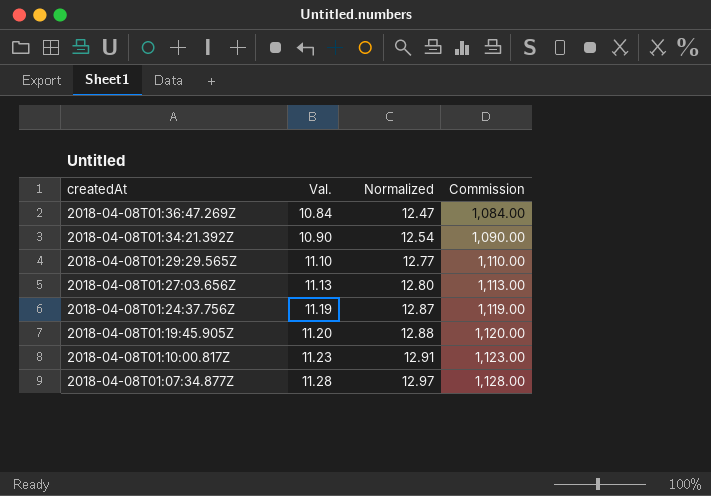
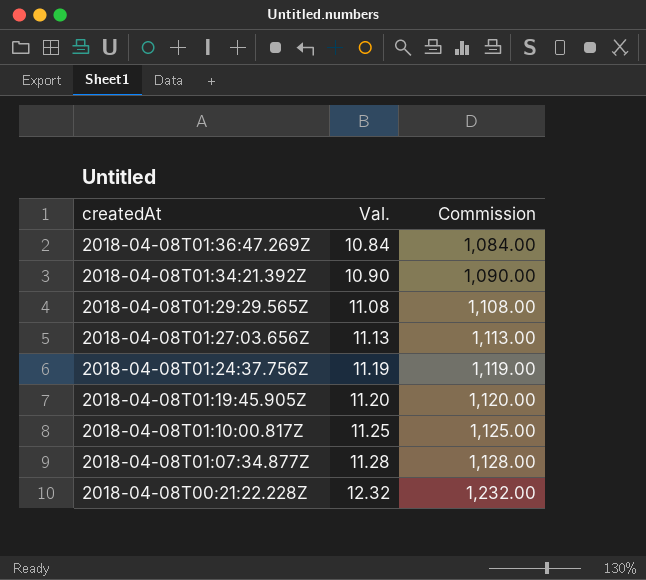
column Normalized | formula: [Val.] * 1.15 -> none
2018-04-08T01:29:29.565Z | Val.: 11.10 -> 11.08
2018-04-08T01:29:29.565Z | Commission: 1,110.00 -> 1,108.00
2018-04-08T01:10:00.817Z | Val.: 11.23 -> 11.25
2018-04-08T01:10:00.817Z | Commission: 1,123.00 -> 1,125.00
row 2018-04-08T00:21:22.228Z: none -> 12.32 | 1,232.00

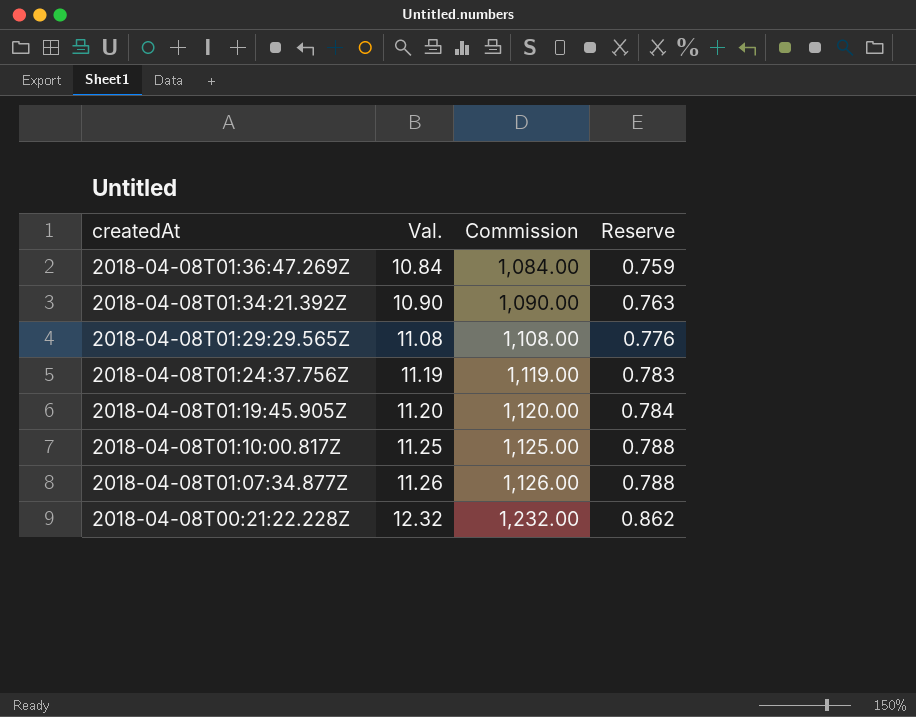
column Reserve | formula: none -> [Val.] * 0.07
row 2018-04-08T01:27:03.656Z: 11.13 | 1,113.00 -> none
2018-04-08T01:07:34.877Z | Val.: 11.28 -> 11.26
2018-04-08T01:07:34.877Z | Commission: 1,128.00 -> 1,126.00

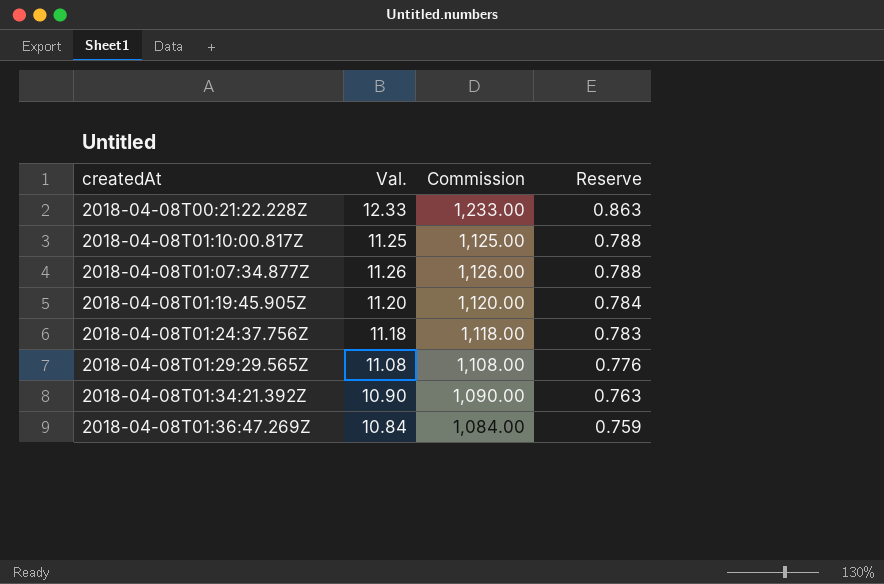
row order: createdAt descending -> Reserve descending
2018-04-08T00:21:22.228Z | Val.: 12.32 -> 12.33
2018-04-08T00:21:22.228Z | Commission: 1,232.00 -> 1,233.00
2018-04-08T00:21:22.228Z | Reserve: 0.862 -> 0.863
2018-04-08T01:24:37.756Z | Val.: 11.19 -> 11.18
2018-04-08T01:24:37.756Z | Commission: 1,119.00 -> 1,118.00

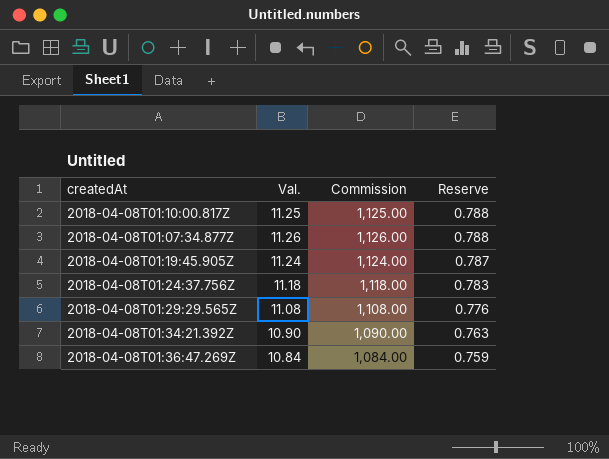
row 2018-04-08T00:21:22.228Z: 12.33 | 1,233.00 | 0.863 -> none
2018-04-08T01:19:45.905Z | Val.: 11.20 -> 11.24
2018-04-08T01:19:45.905Z | Commission: 1,120.00 -> 1,124.00
2018-04-08T01:19:45.905Z | Reserve: 0.784 -> 0.787

